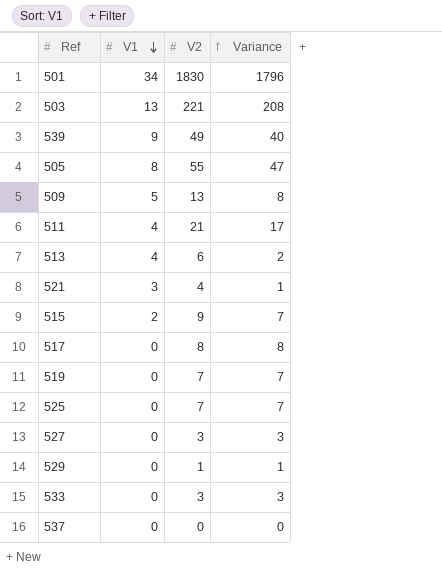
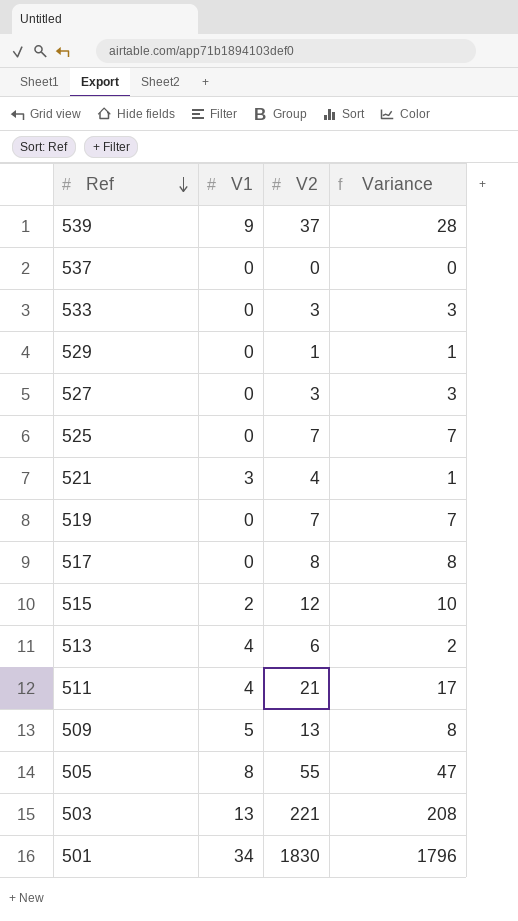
row order: V1 descending -> Ref descending
539 | V2: 49 -> 37
539 | Variance: 40 -> 28
515 | V2: 9 -> 12
515 | Variance: 7 -> 10

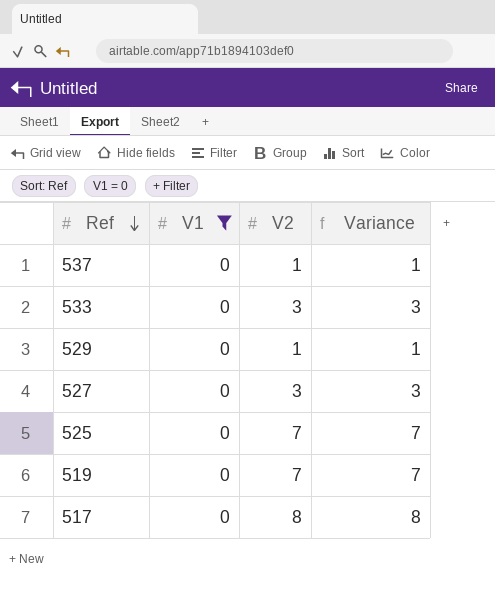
filter: none -> V1 = 0
537 | V2: 0 -> 1
537 | Variance: 0 -> 1

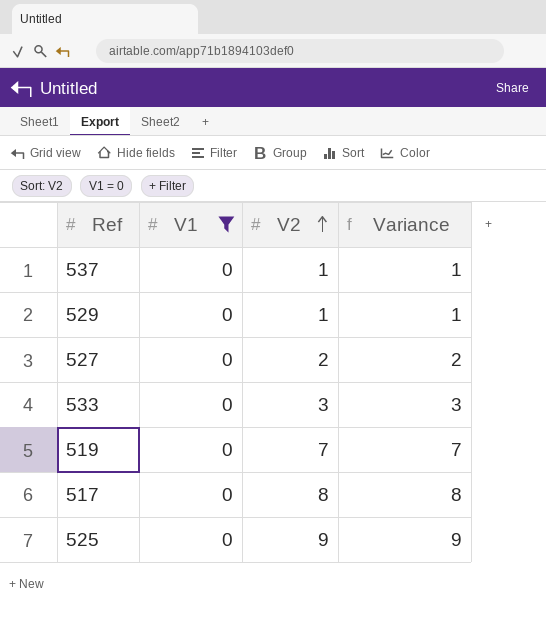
row order: Ref descending -> V2 ascending
527 | V2: 3 -> 2
527 | Variance: 3 -> 2
525 | V2: 7 -> 9
525 | Variance: 7 -> 9

